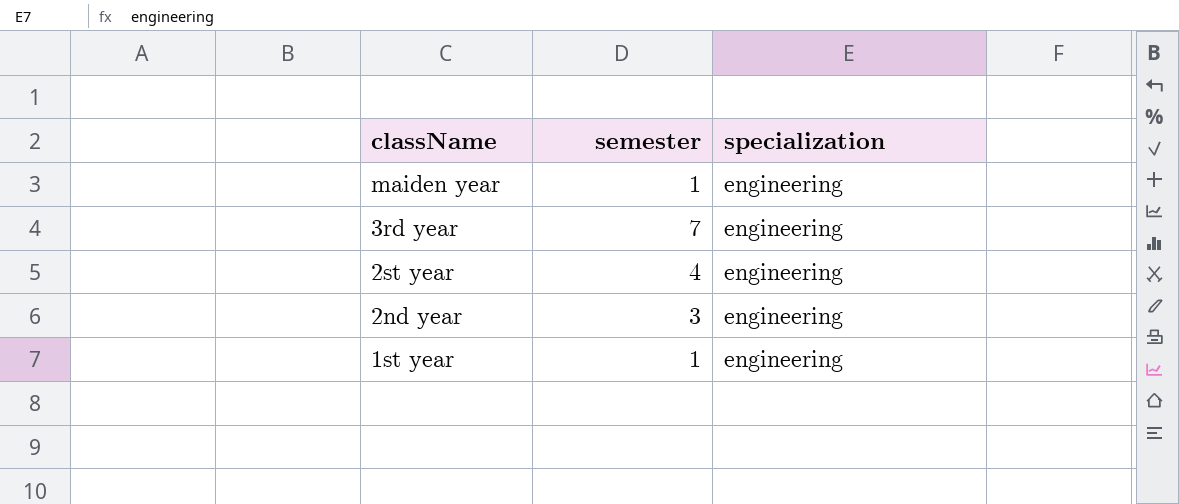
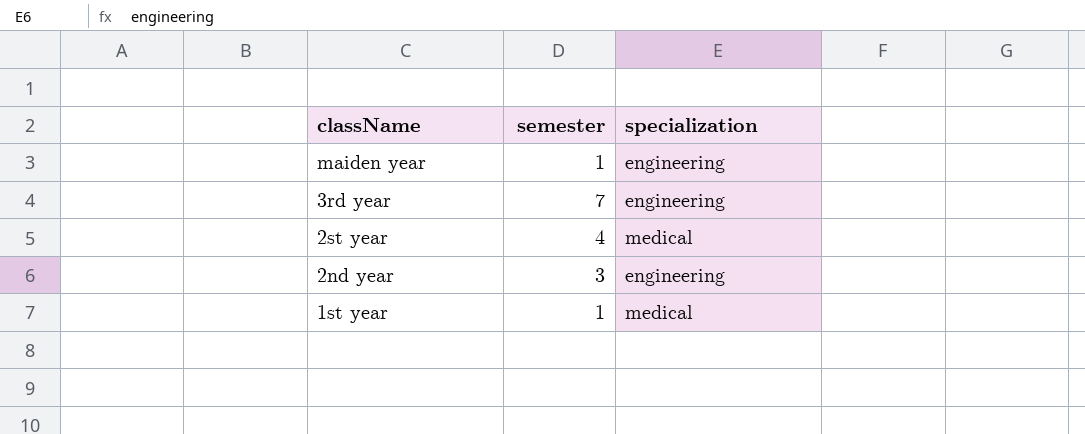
2st year | specialization: engineering -> medical
1st year | specialization: engineering -> medical

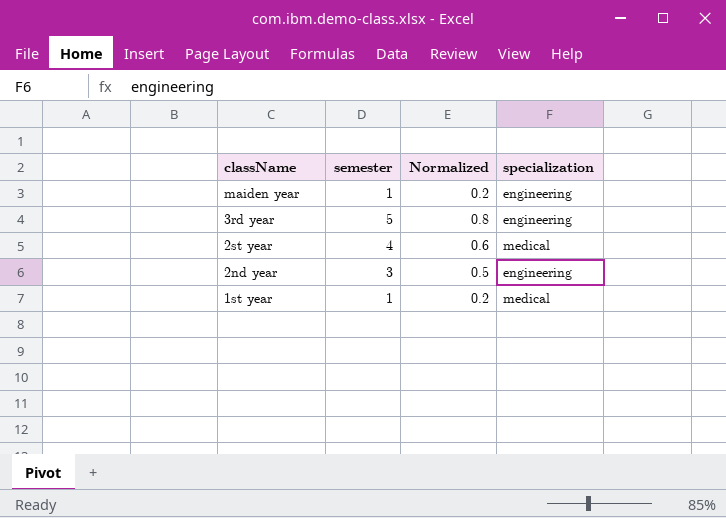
column Normalized | formula: none -> [semester] * 0.15
3rd year | semester: 7 -> 5

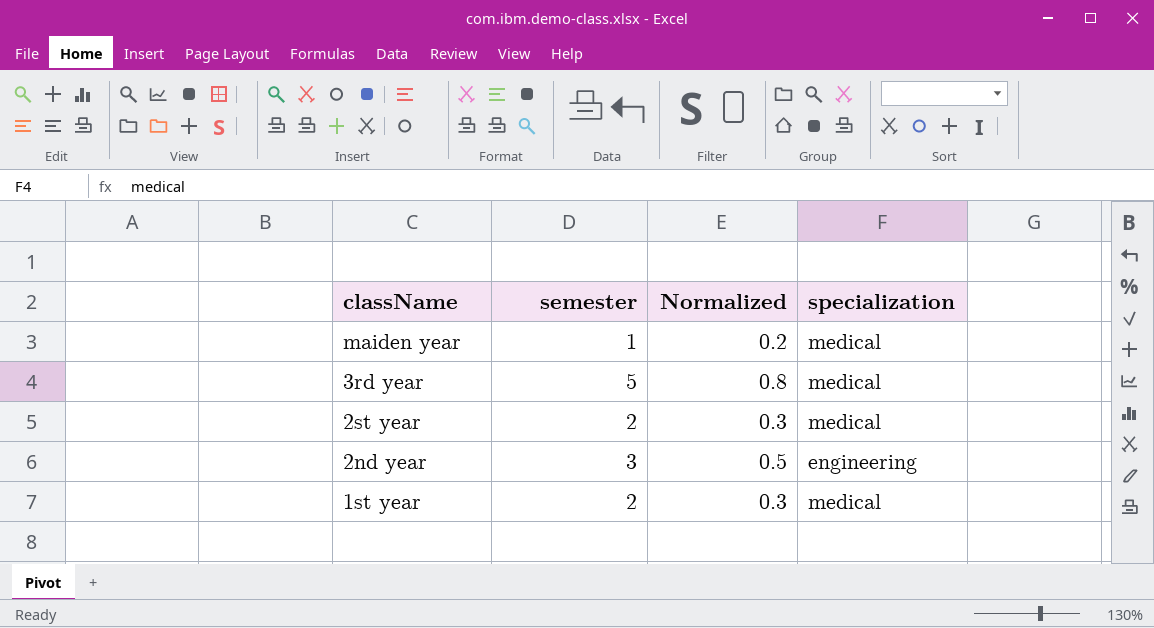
maiden year | specialization: engineering -> medical
3rd year | specialization: engineering -> medical
2st year | semester: 4 -> 2
2st year | Normalized: 0.6 -> 0.3
1st year | semester: 1 -> 2
1st year | Normalized: 0.2 -> 0.3

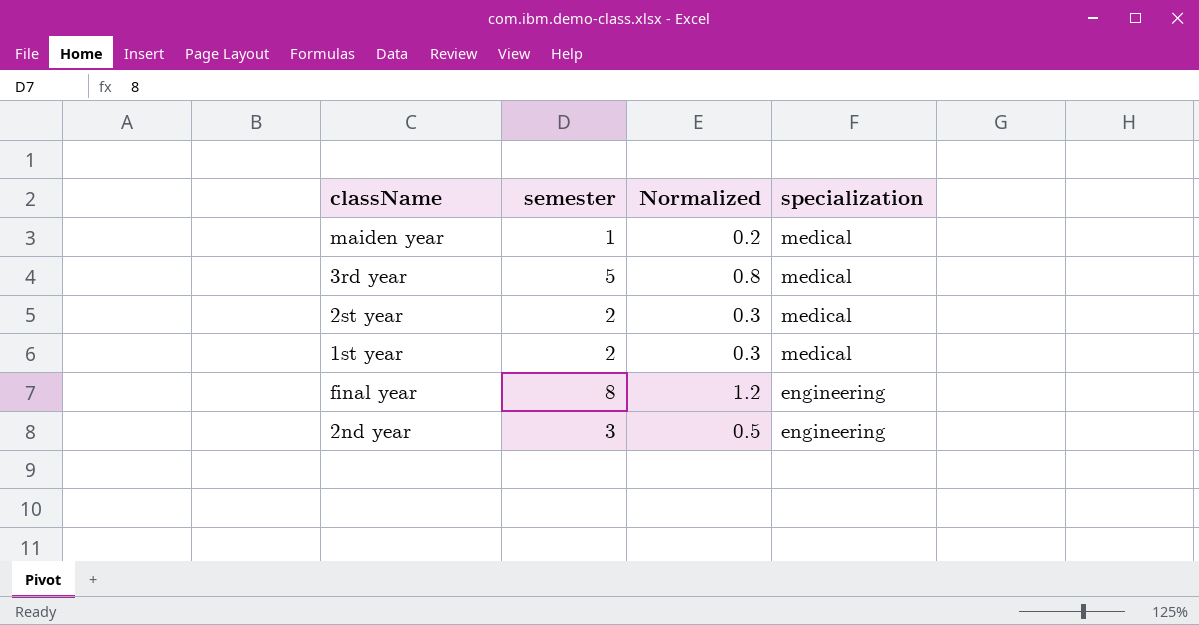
row order: className descending -> specialization descending
row final year: none -> 8 | 1.2 | engineering

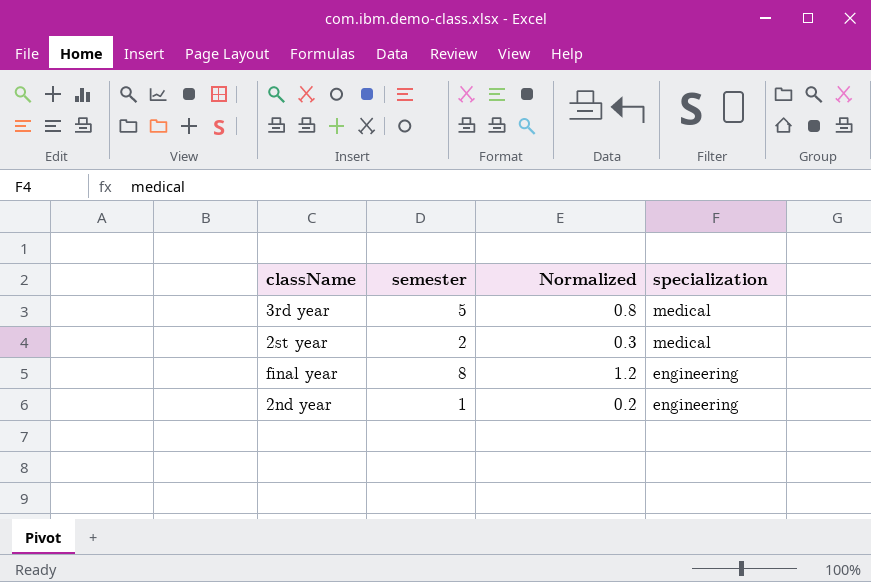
row maiden year: 1 | 0.2 | medical -> none
row 1st year: 2 | 0.3 | medical -> none
2nd year | semester: 3 -> 1
2nd year | Normalized: 0.5 -> 0.2

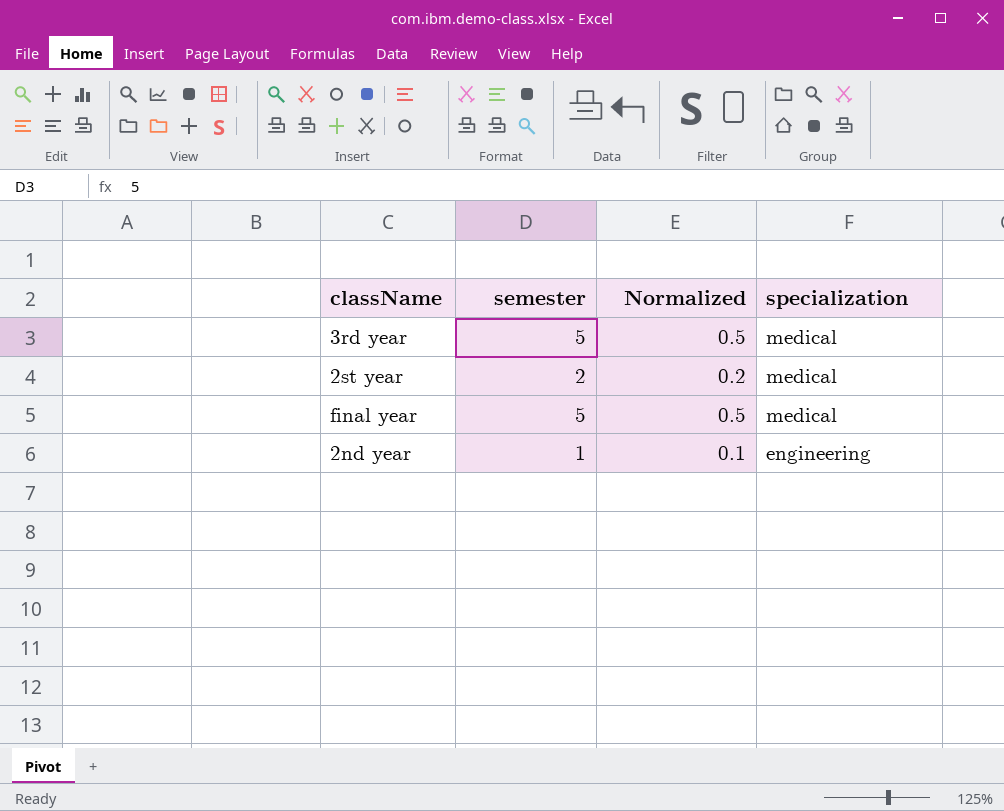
column Normalized | formula: [semester] * 0.15 -> [semester] * 0.1
final year | semester: 8 -> 5
final year | specialization: engineering -> medical

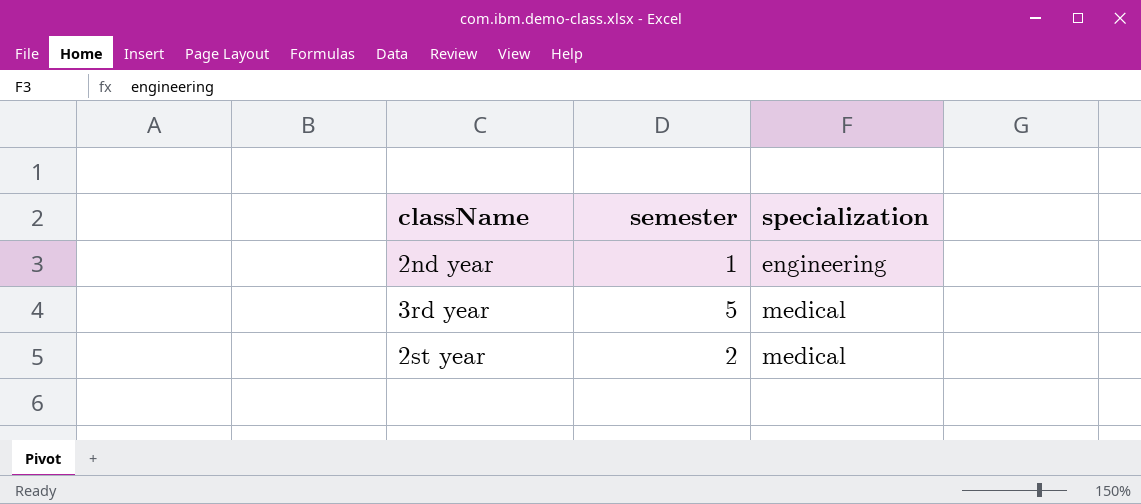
row order: specialization descending -> specialization ascending
column Normalized | formula: [semester] * 0.1 -> none
row final year: 5 | 0.5 | medical -> none

